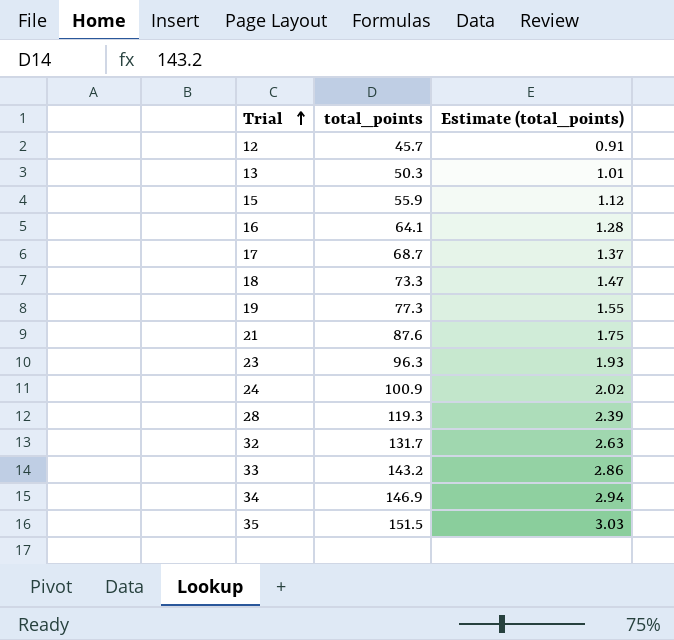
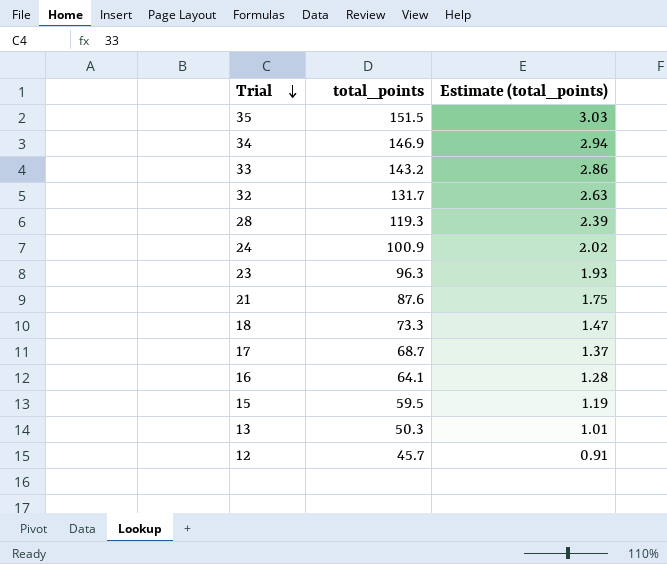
row order: Trial ascending -> Trial descending
row 19: 77.3 | 1.55 -> none
15 | total_points: 55.9 -> 59.5
15 | Estimate (total_points): 1.12 -> 1.19

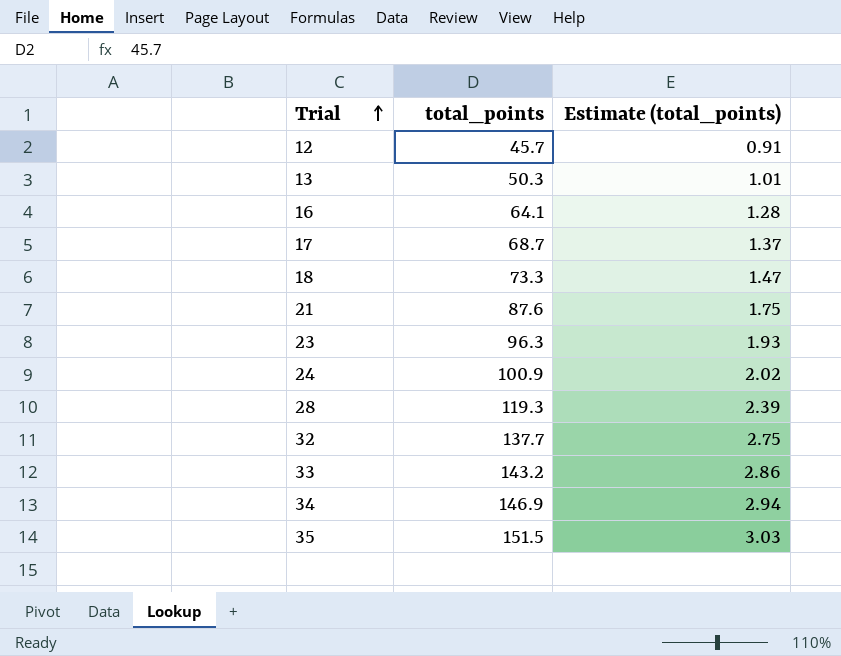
row order: Trial descending -> Trial ascending
row 15: 59.5 | 1.19 -> none
32 | total_points: 131.7 -> 137.7
32 | Estimate (total_points): 2.63 -> 2.75

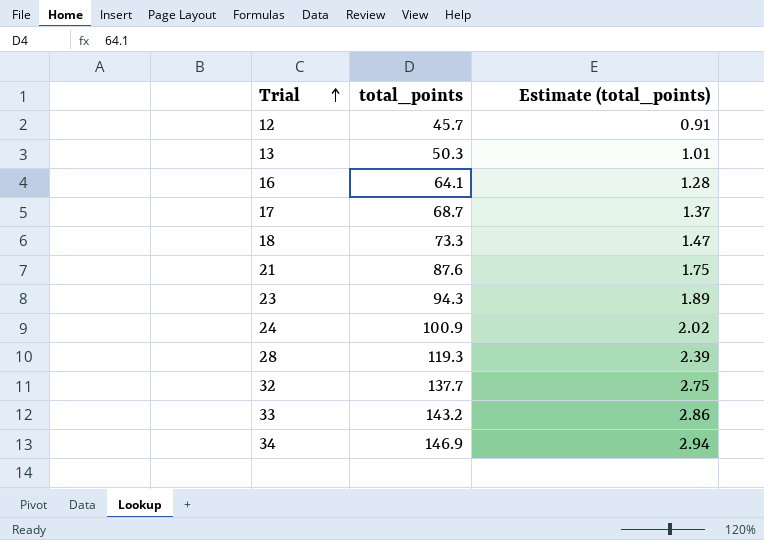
row 35: 151.5 | 3.03 -> none
23 | total_points: 96.3 -> 94.3
23 | Estimate (total_points): 1.93 -> 1.89

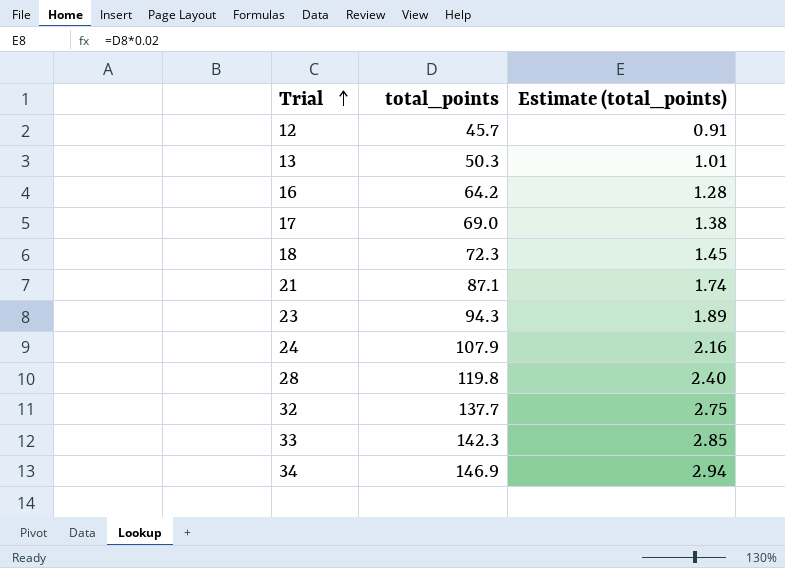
16 | total_points: 64.1 -> 64.2
17 | total_points: 68.7 -> 69.0
17 | Estimate (total_points): 1.37 -> 1.38
18 | total_points: 73.3 -> 72.3
18 | Estimate (total_points): 1.47 -> 1.45
21 | total_points: 87.6 -> 87.1
21 | Estimate (total_points): 1.75 -> 1.74
24 | total_points: 100.9 -> 107.9
24 | Estimate (total_points): 2.02 -> 2.16
28 | total_points: 119.3 -> 119.8
28 | Estimate (total_points): 2.39 -> 2.40
33 | total_points: 143.2 -> 142.3
33 | Estimate (total_points): 2.86 -> 2.85

